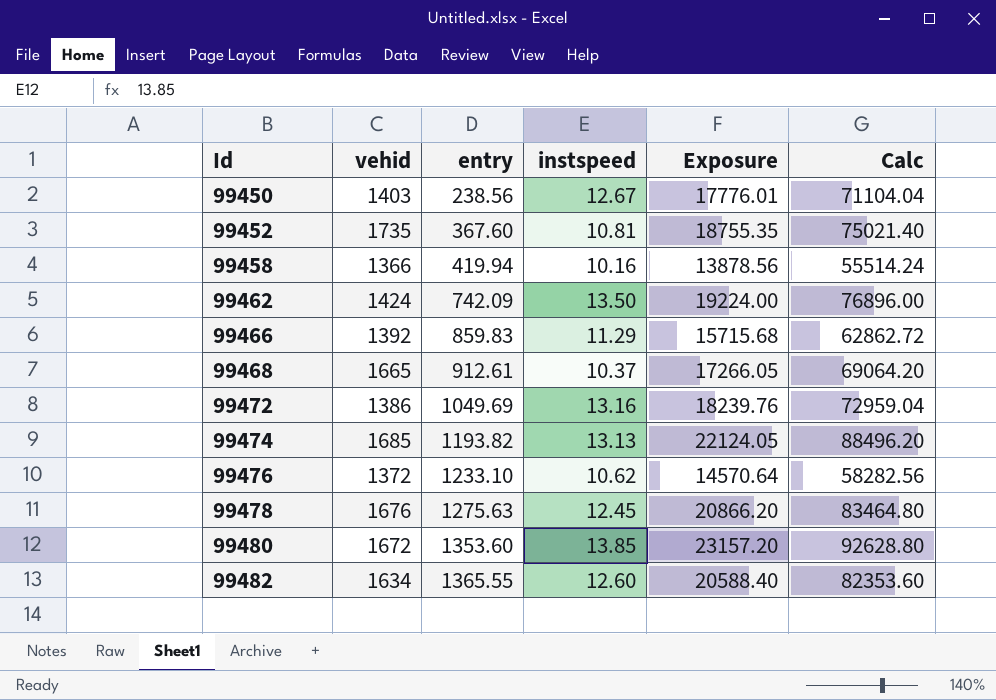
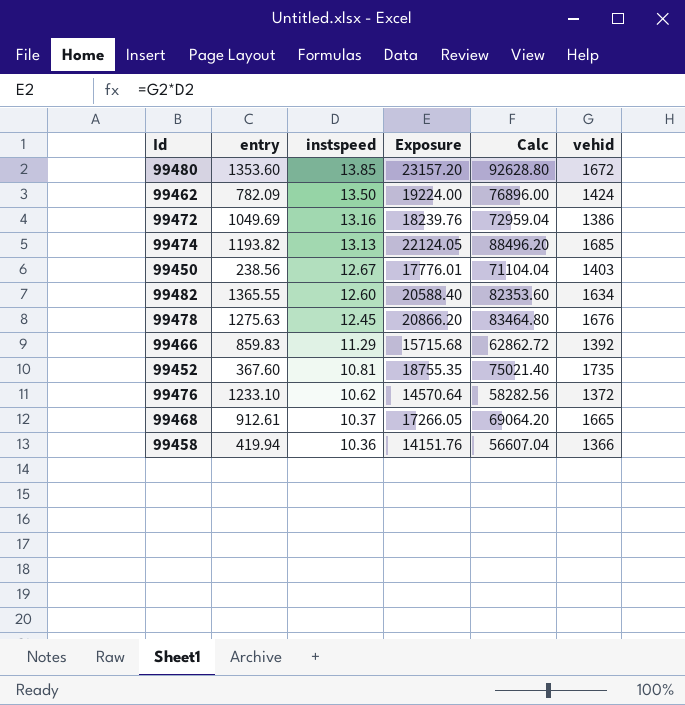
row order: Id ascending -> instspeed descending
column vehid | position: 2 -> 6
99462 | entry: 742.09 -> 782.09
99458 | instspeed: 10.16 -> 10.36
99458 | Exposure: 13878.56 -> 14151.76
99458 | Calc: 55514.24 -> 56607.04

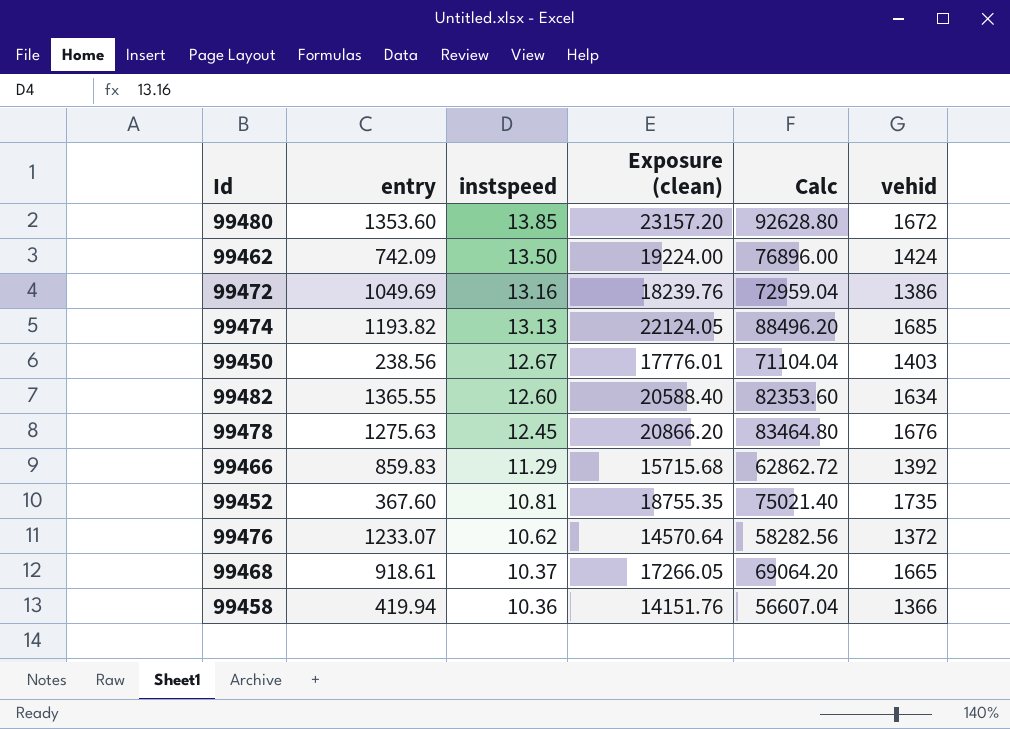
column name: Exposure -> Exposure (clean)
99462 | entry: 782.09 -> 742.09
99476 | entry: 1233.10 -> 1233.07
99468 | entry: 912.61 -> 918.61

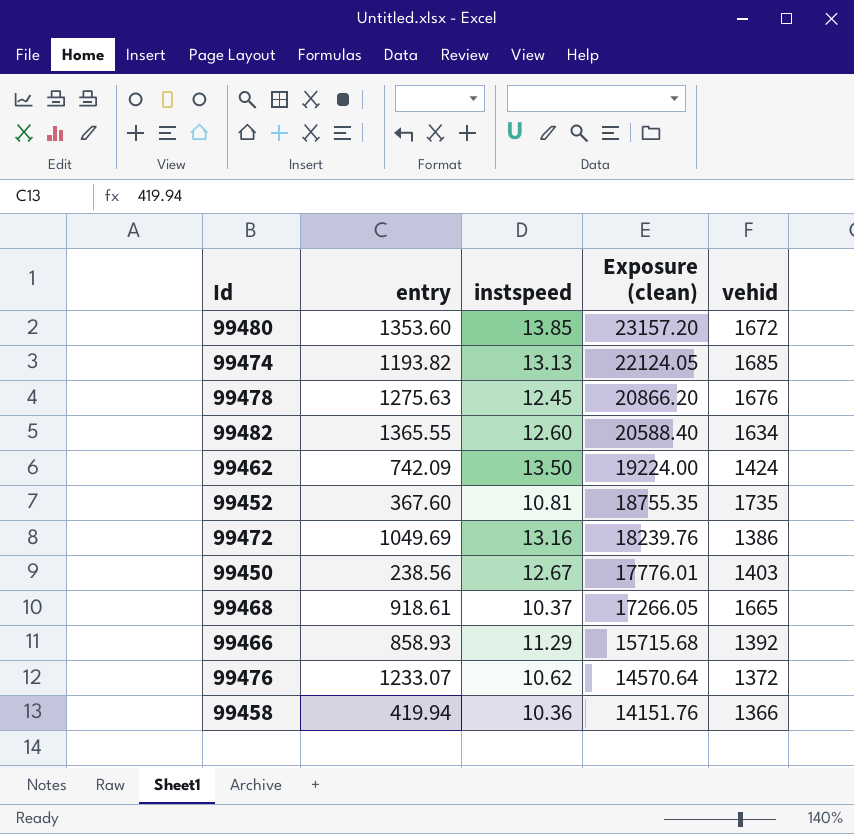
row order: instspeed descending -> Exposure (clean) descending
column Calc | formula: [Exposure (clean)] * 4 -> none
99466 | entry: 859.83 -> 858.93

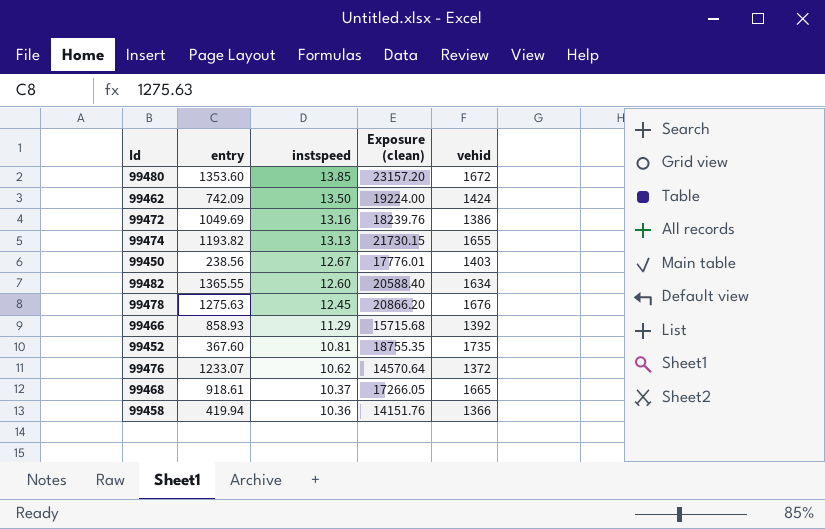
row order: Exposure (clean) descending -> instspeed descending
99474 | Exposure (clean): 22124.05 -> 21730.15
99474 | vehid: 1685 -> 1655

